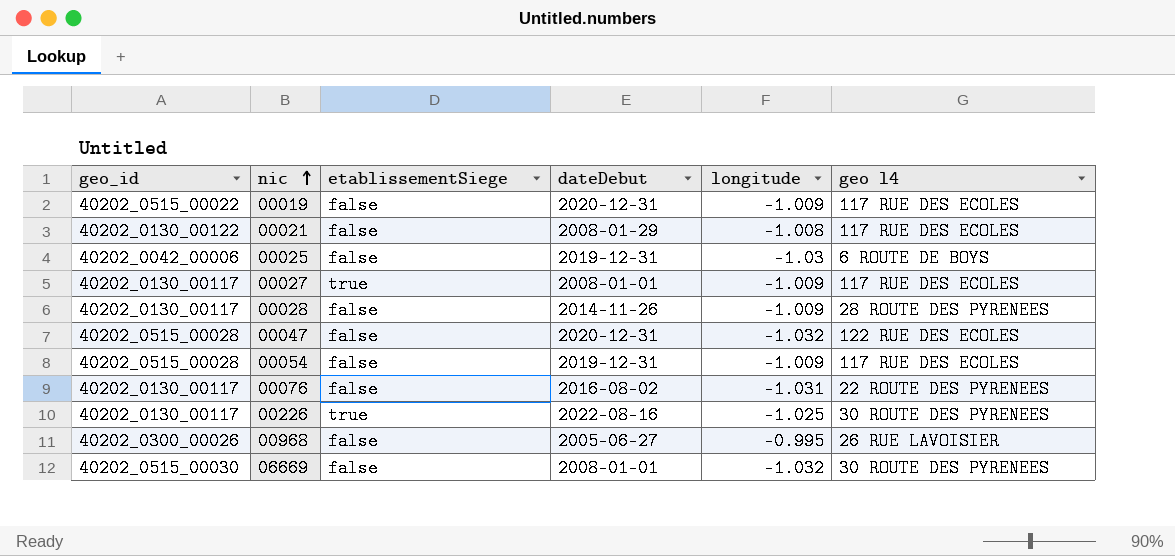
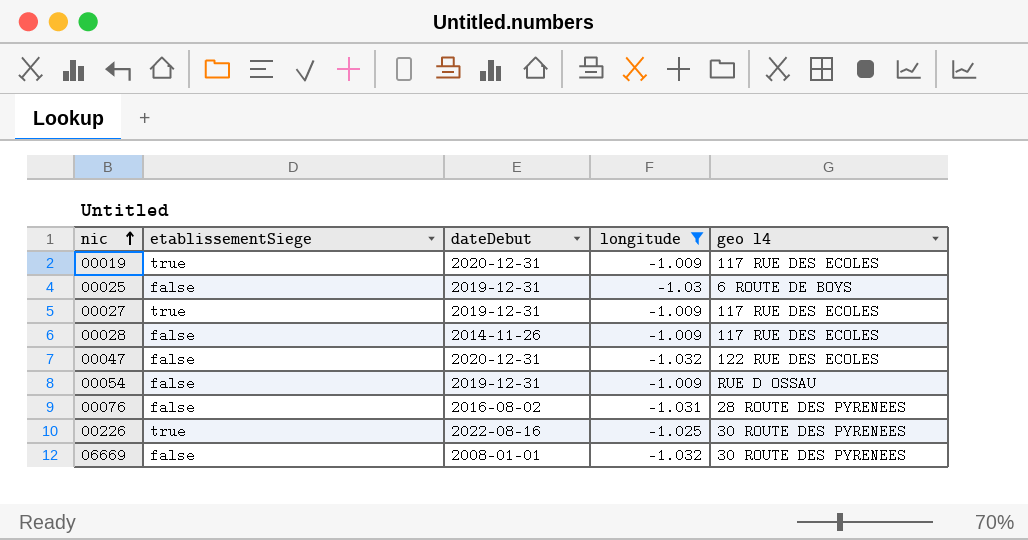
filter: none -> longitude <= -1.009
column geo_id | position: 1 -> none
00019 | etablissementSiege: false -> true
00027 | dateDebut: 2008-01-01 -> 2019-12-31
00028 | geo l4: 28 ROUTE DES PYRENEES -> 117 RUE DES ECOLES
00054 | geo l4: 117 RUE DES ECOLES -> RUE D OSSAU
00076 | geo l4: 22 ROUTE DES PYRENEES -> 28 ROUTE DES PYRENEES

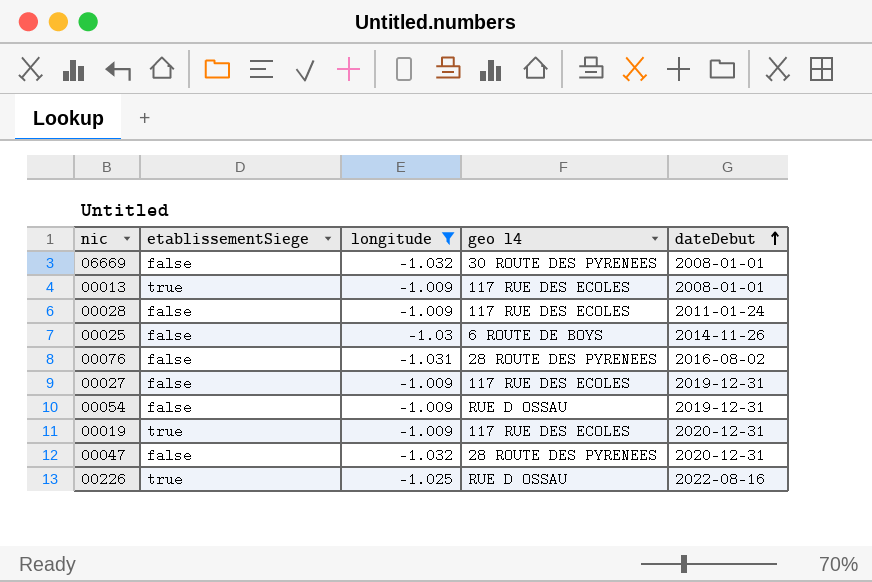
row order: nic ascending -> dateDebut ascending
column dateDebut | position: 3 -> 5
row 00013: none -> true | -1.009 | 117 RUE DES ECOLES | 2008-01-01
00028 | dateDebut: 2014-11-26 -> 2011-01-24
00025 | dateDebut: 2019-12-31 -> 2014-11-26
00027 | etablissementSiege: true -> false
00047 | geo l4: 122 RUE DES ECOLES -> 28 ROUTE DES PYRENEES
00226 | geo l4: 30 ROUTE DES PYRENEES -> RUE D OSSAU

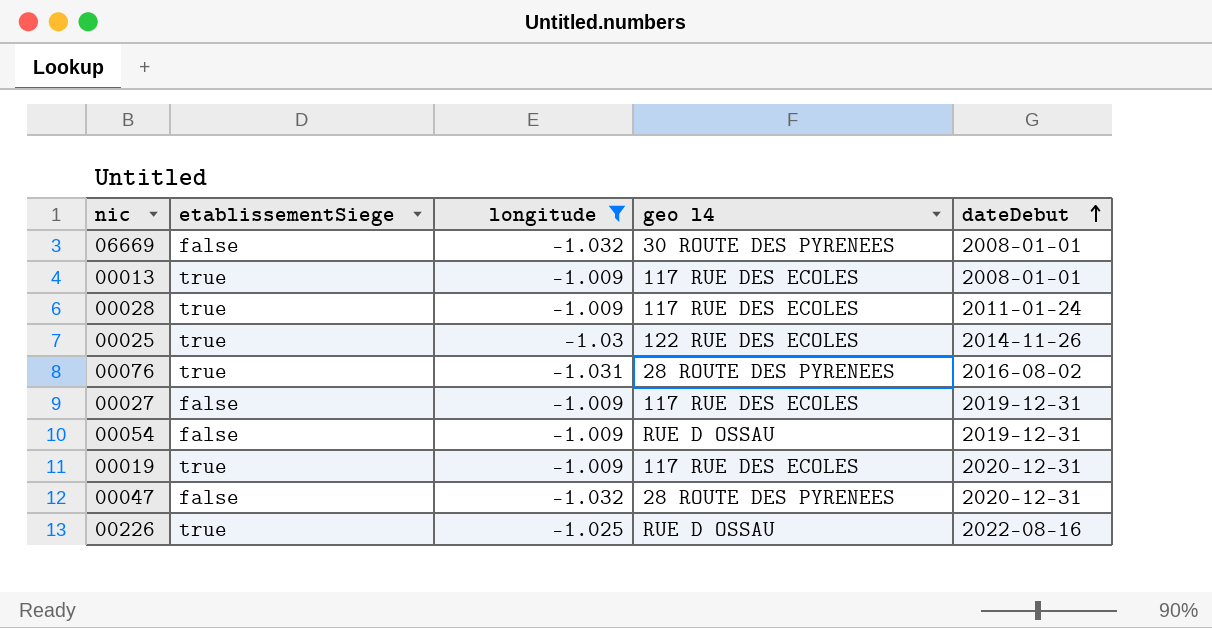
00028 | etablissementSiege: false -> true
00025 | etablissementSiege: false -> true
00025 | geo l4: 6 ROUTE DE BOYS -> 122 RUE DES ECOLES
00076 | etablissementSiege: false -> true

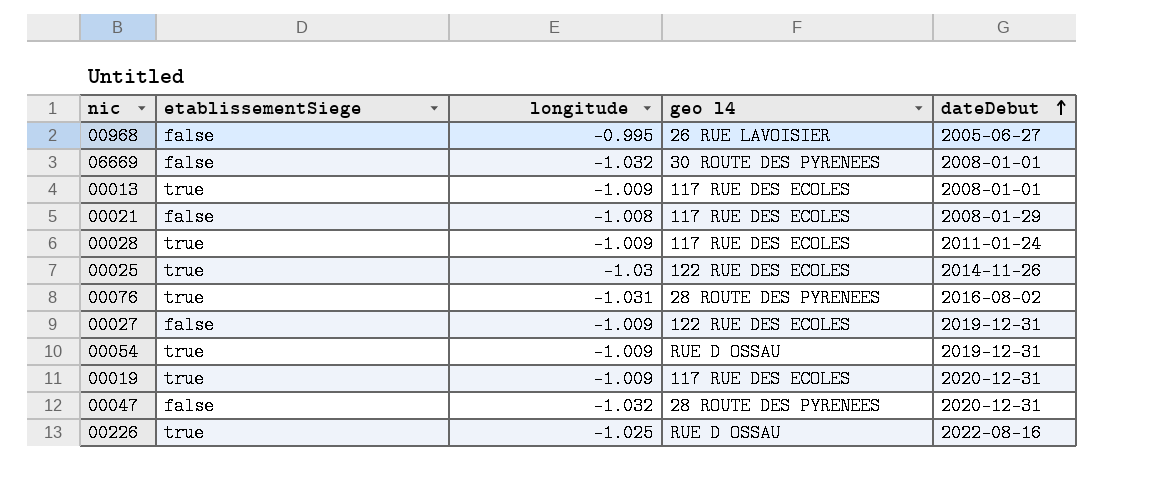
filter: longitude <= -1.009 -> none
00027 | geo l4: 117 RUE DES ECOLES -> 122 RUE DES ECOLES
00054 | etablissementSiege: false -> true

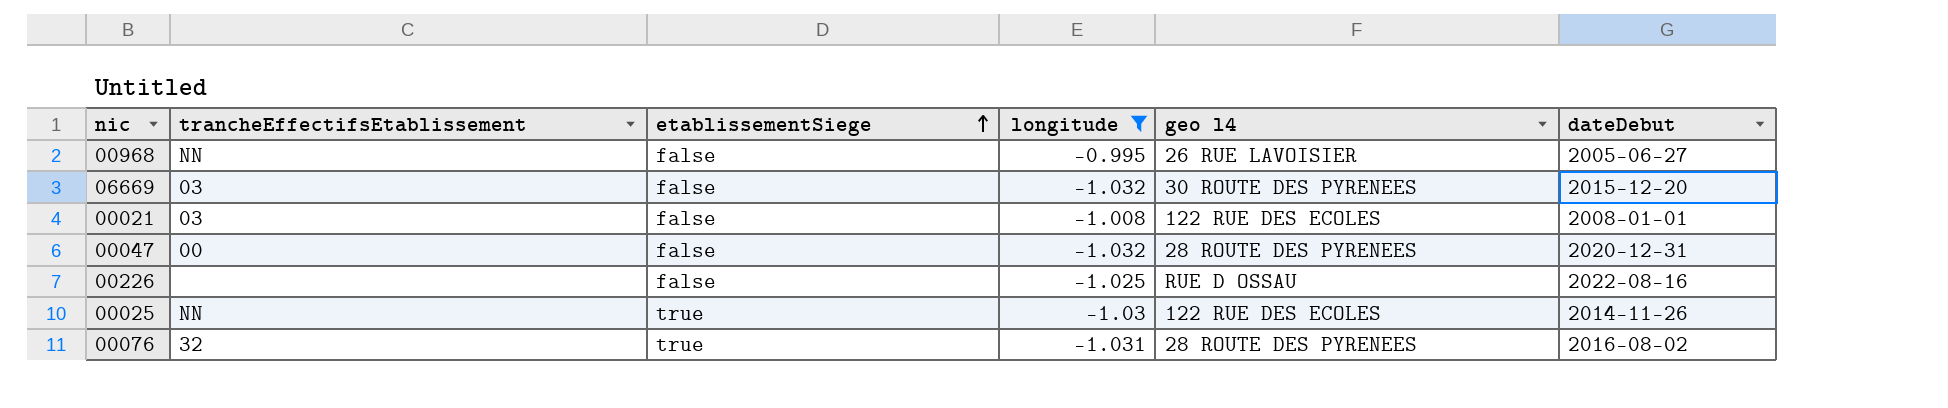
filter: none -> longitude != -1.009
row order: dateDebut ascending -> etablissementSiege ascending
column trancheEffectifsEtablissement | position: none -> 2
06669 | dateDebut: 2008-01-01 -> 2015-12-20
00021 | geo l4: 117 RUE DES ECOLES -> 122 RUE DES ECOLES
00021 | dateDebut: 2008-01-29 -> 2008-01-01
00226 | etablissementSiege: true -> false

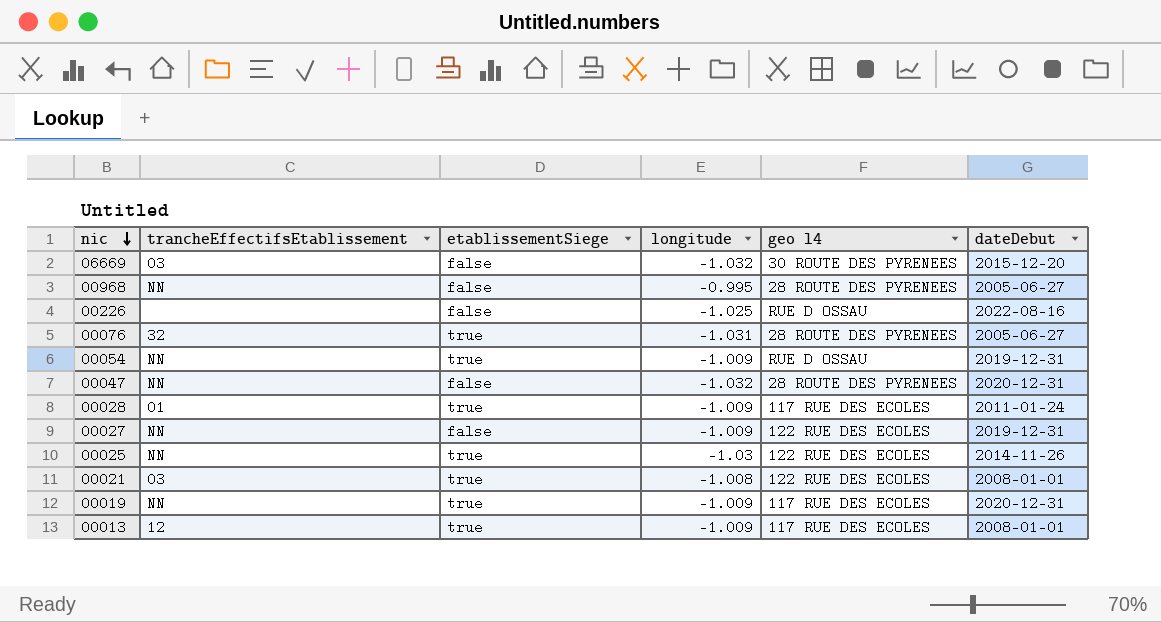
filter: longitude != -1.009 -> none
row order: etablissementSiege ascending -> nic descending
00968 | geo l4: 26 RUE LAVOISIER -> 28 ROUTE DES PYRENEES
00076 | dateDebut: 2016-08-02 -> 2005-06-27
00047 | trancheEffectifsEtablissement: 00 -> NN
00021 | etablissementSiege: false -> true

